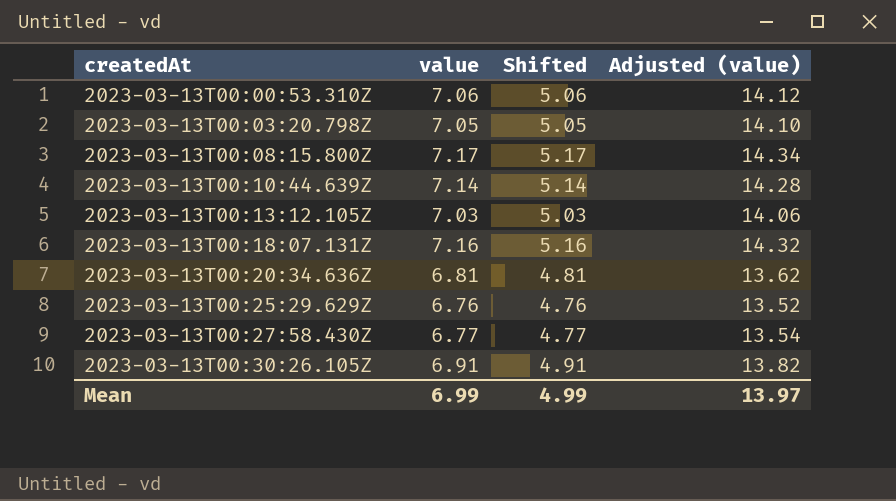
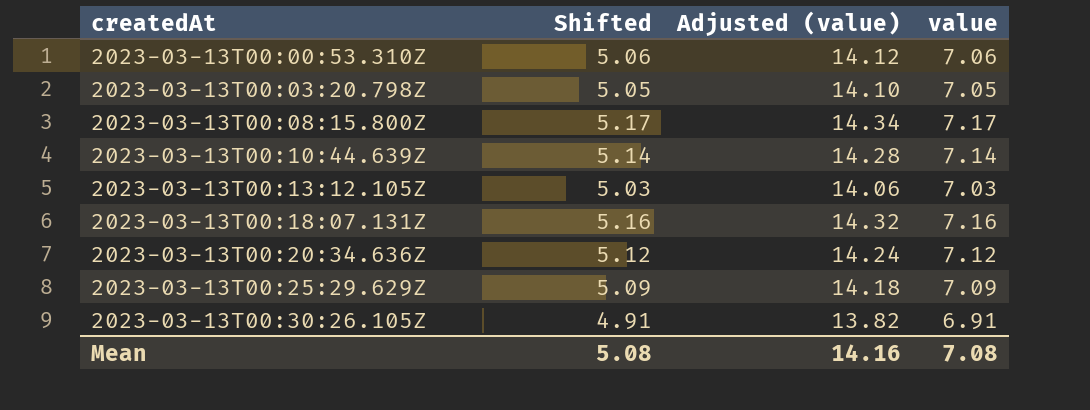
column value | position: 2 -> 4
row 2023-03-13T00:27:58.430Z: 6.77 | 4.77 | 13.54 -> none
2023-03-13T00:20:34.636Z | Shifted: 4.81 -> 5.12
2023-03-13T00:20:34.636Z | Adjusted (value): 13.62 -> 14.24
2023-03-13T00:20:34.636Z | value: 6.81 -> 7.12
2023-03-13T00:25:29.629Z | Shifted: 4.76 -> 5.09
2023-03-13T00:25:29.629Z | Adjusted (value): 13.52 -> 14.18
2023-03-13T00:25:29.629Z | value: 6.76 -> 7.09
Mean | Shifted: 4.99 -> 5.08
Mean | Adjusted (value): 13.97 -> 14.16
Mean | value: 6.99 -> 7.08

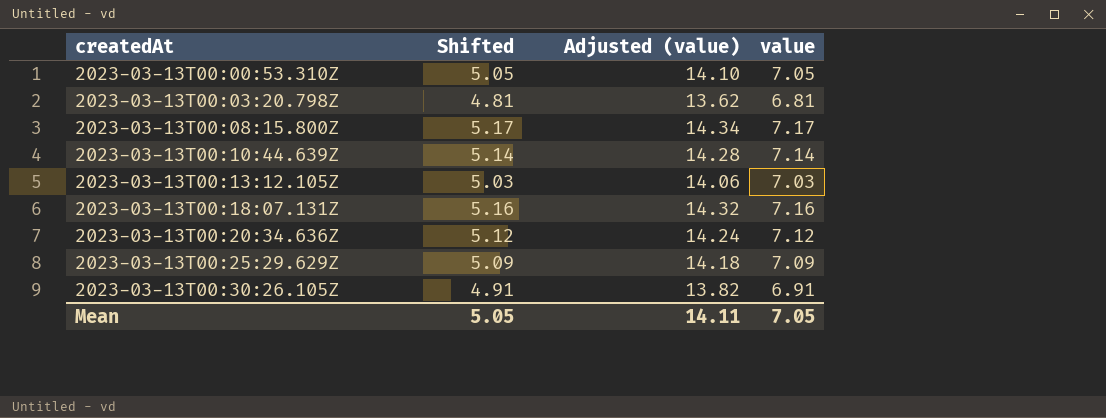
2023-03-13T00:00:53.310Z | Shifted: 5.06 -> 5.05
2023-03-13T00:00:53.310Z | Adjusted (value): 14.12 -> 14.10
2023-03-13T00:00:53.310Z | value: 7.06 -> 7.05
2023-03-13T00:03:20.798Z | Shifted: 5.05 -> 4.81
2023-03-13T00:03:20.798Z | Adjusted (value): 14.10 -> 13.62
2023-03-13T00:03:20.798Z | value: 7.05 -> 6.81
Mean | Shifted: 5.08 -> 5.05
Mean | Adjusted (value): 14.16 -> 14.11
Mean | value: 7.08 -> 7.05

